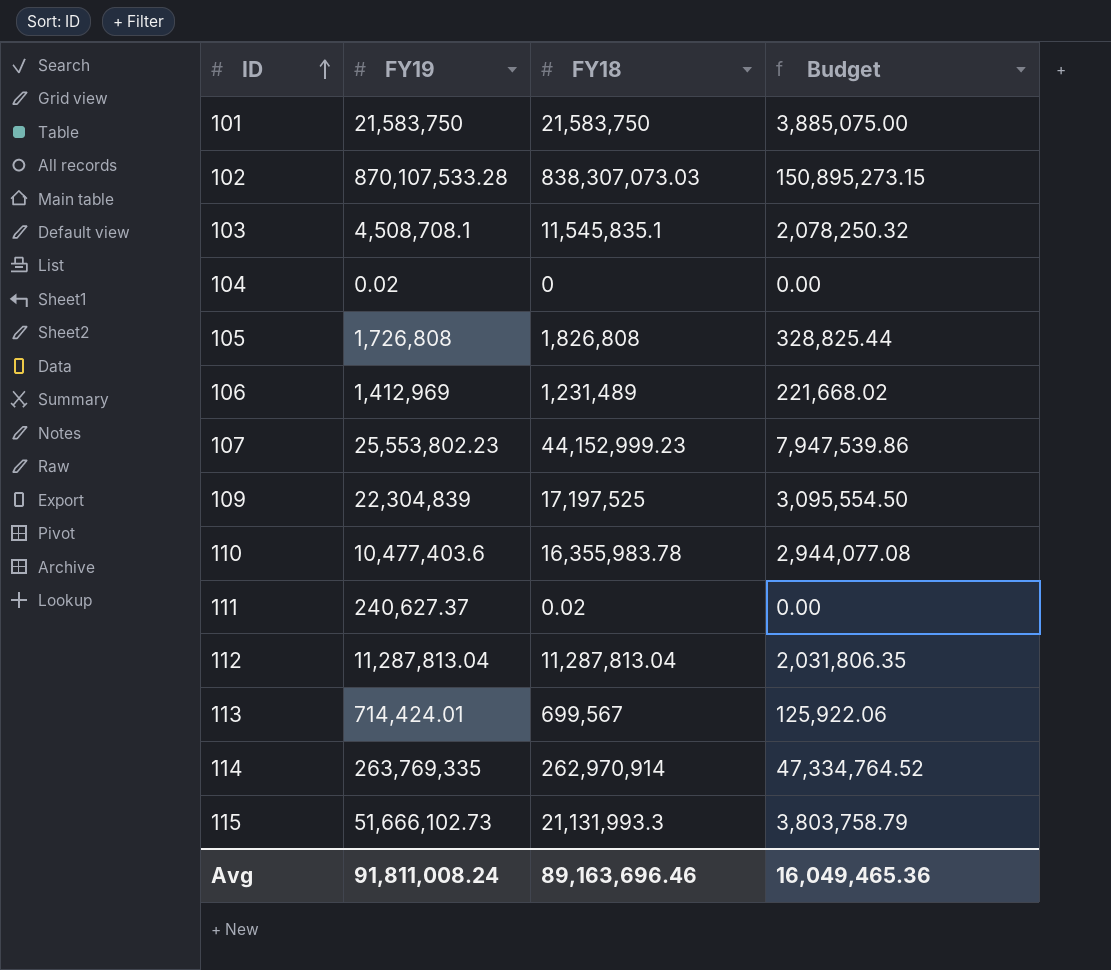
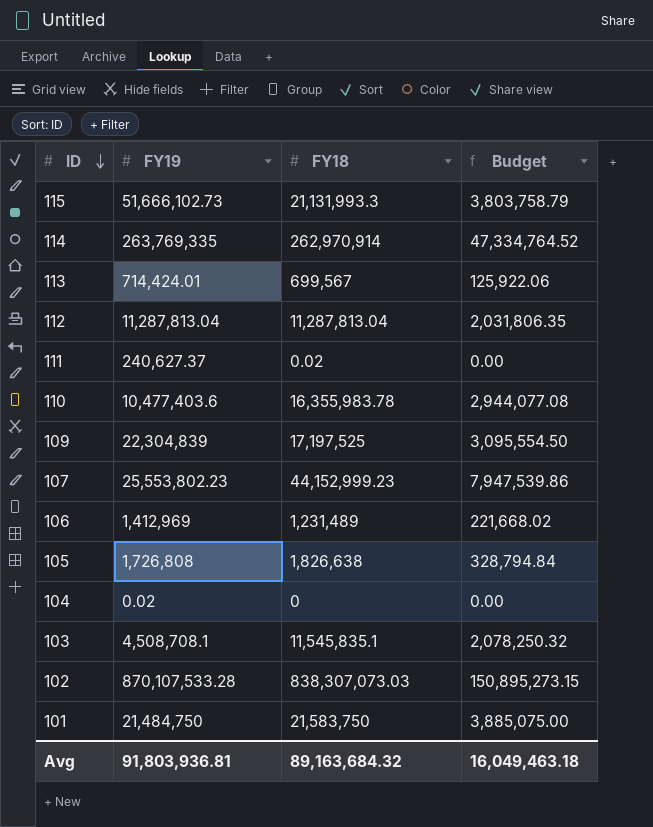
row order: ID ascending -> ID descending
105 | FY18: 1,826,808 -> 1,826,638
105 | Budget: 328,825.44 -> 328,794.84
101 | FY19: 21,583,750 -> 21,484,750
Avg | FY19: 91,811,008.24 -> 91,803,936.81
Avg | FY18: 89,163,696.46 -> 89,163,684.32
Avg | Budget: 16,049,465.36 -> 16,049,463.18

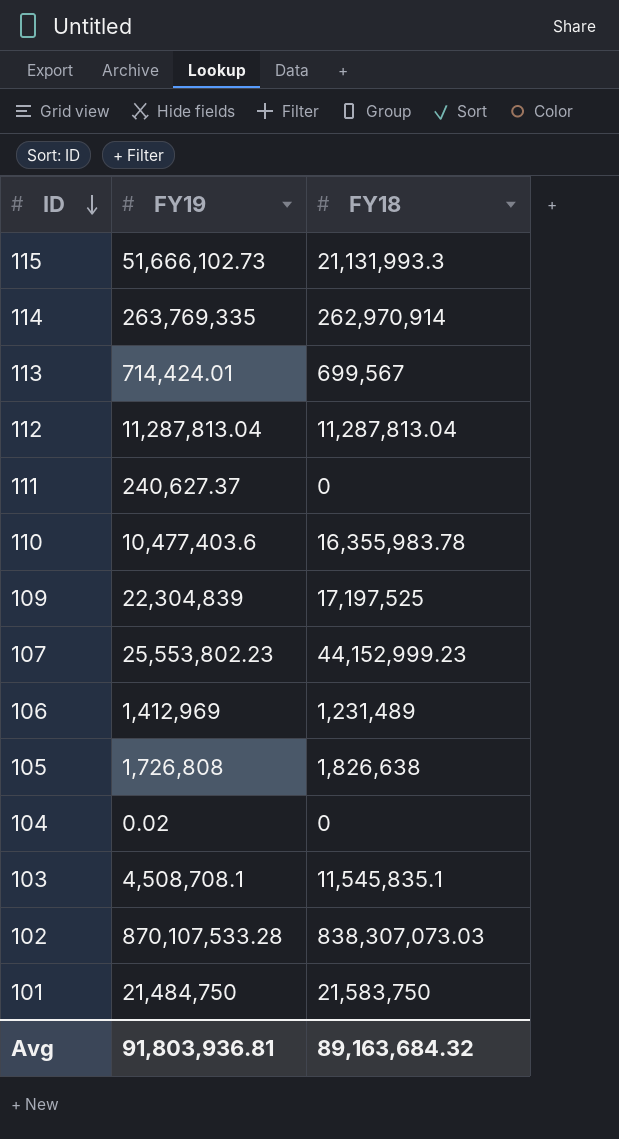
column Budget | formula: [FY18] * 0.18 -> none
111 | FY18: 0.02 -> 0

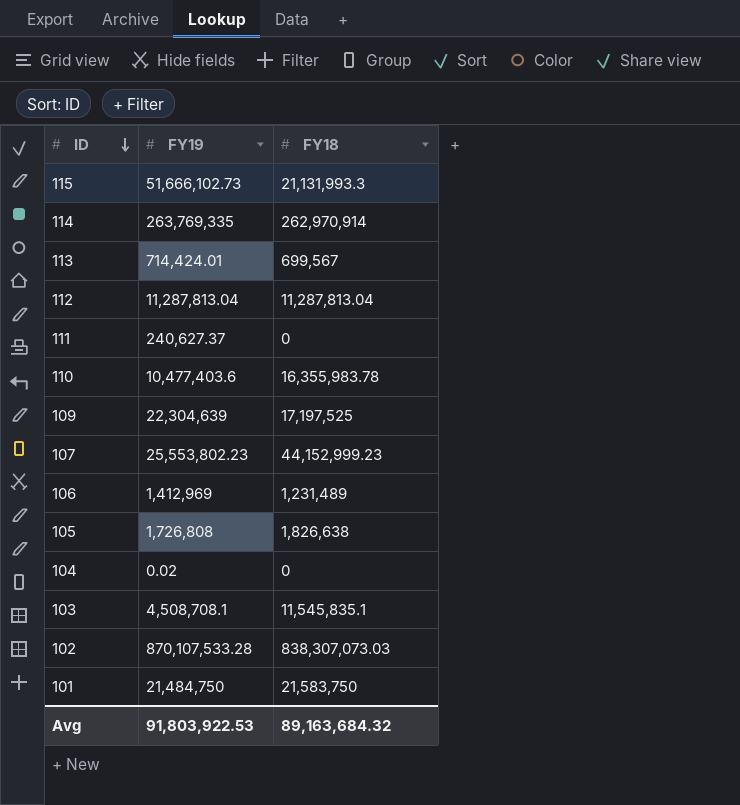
109 | FY19: 22,304,839 -> 22,304,639
Avg | FY19: 91,803,936.81 -> 91,803,922.53

